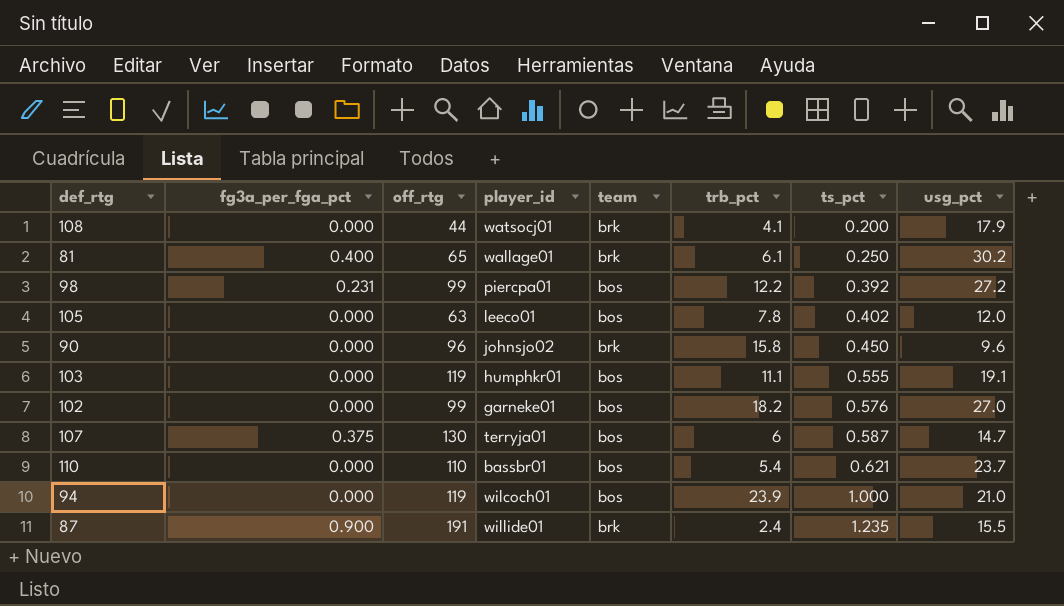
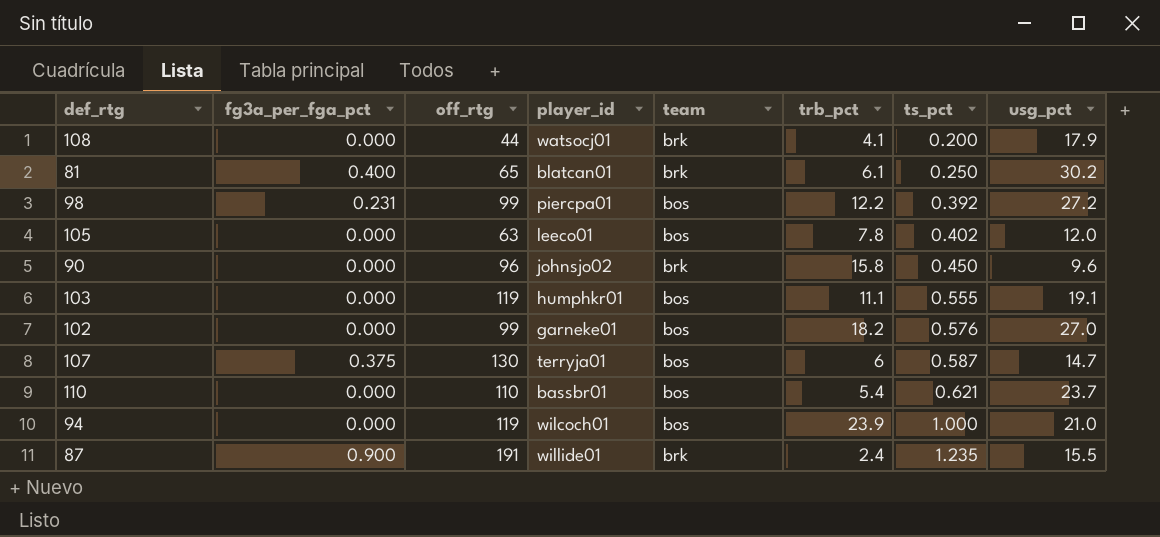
81 | player_id: wallage01 -> blatcan01

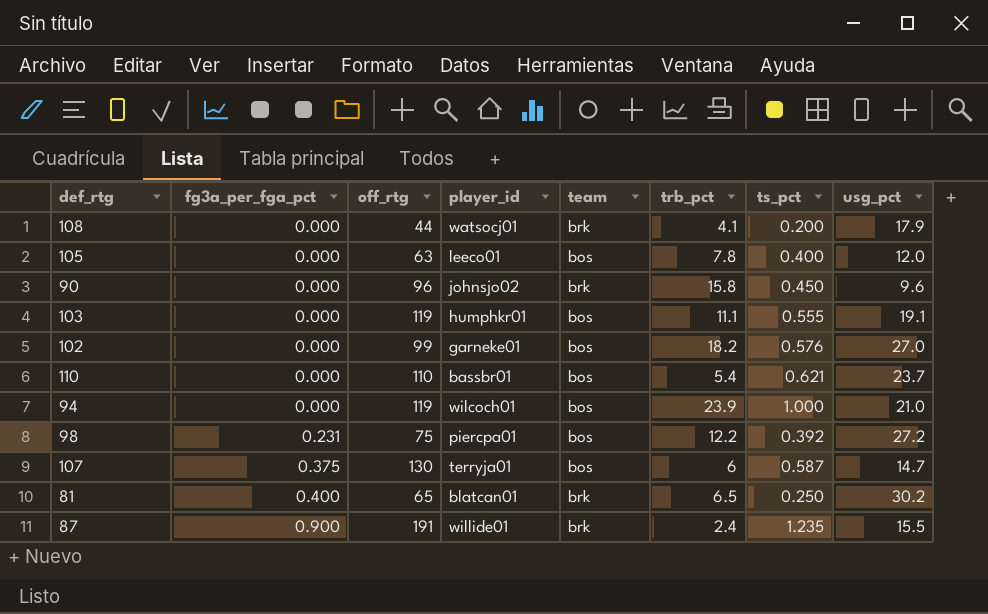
row order: ts_pct ascending -> fg3a_per_fga_pct ascending
105 | ts_pct: 0.402 -> 0.400
98 | off_rtg: 99 -> 75
81 | trb_pct: 6.1 -> 6.5

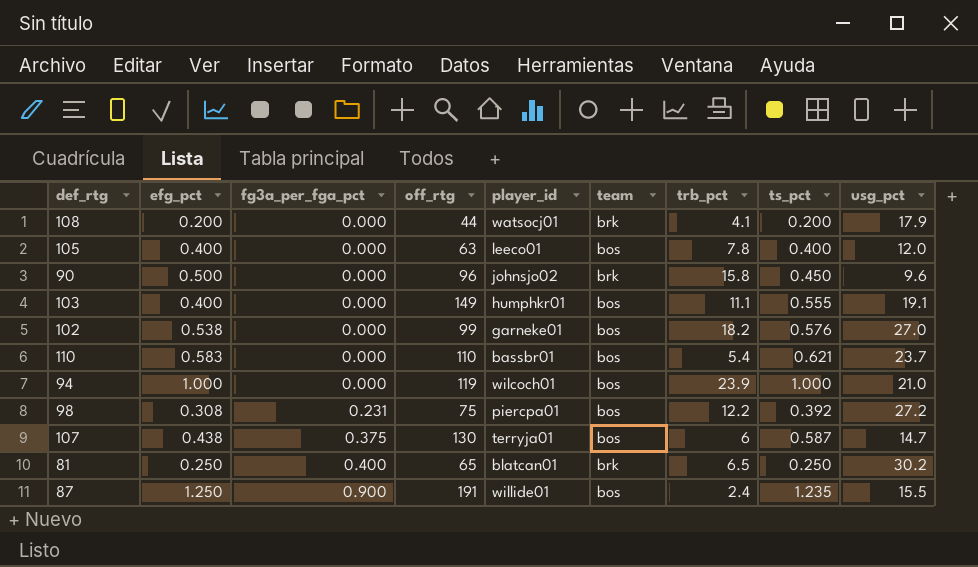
column efg_pct | position: none -> 2
103 | off_rtg: 119 -> 149
87 | team: brk -> bos

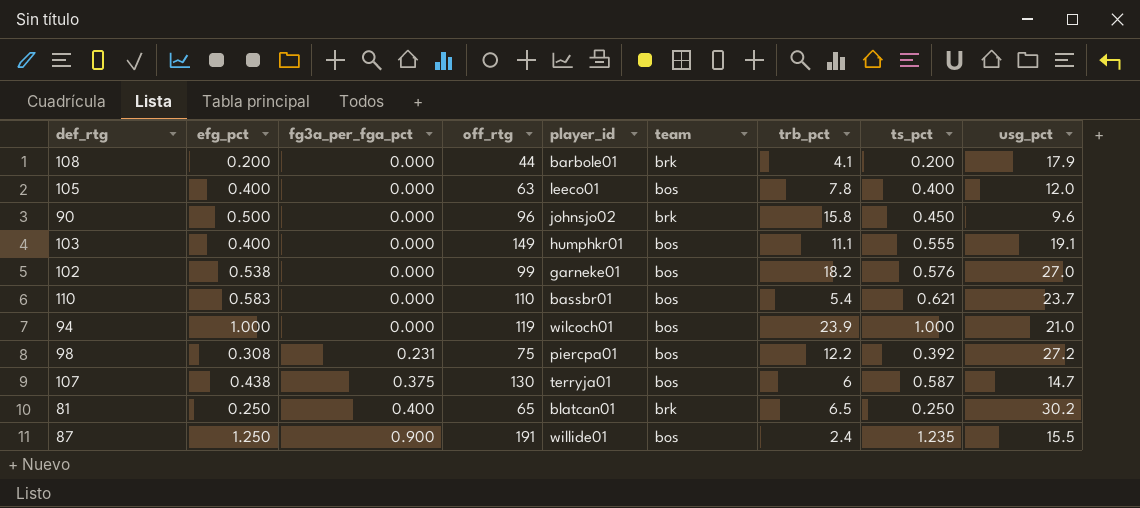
108 | player_id: watsocj01 -> barbole01

